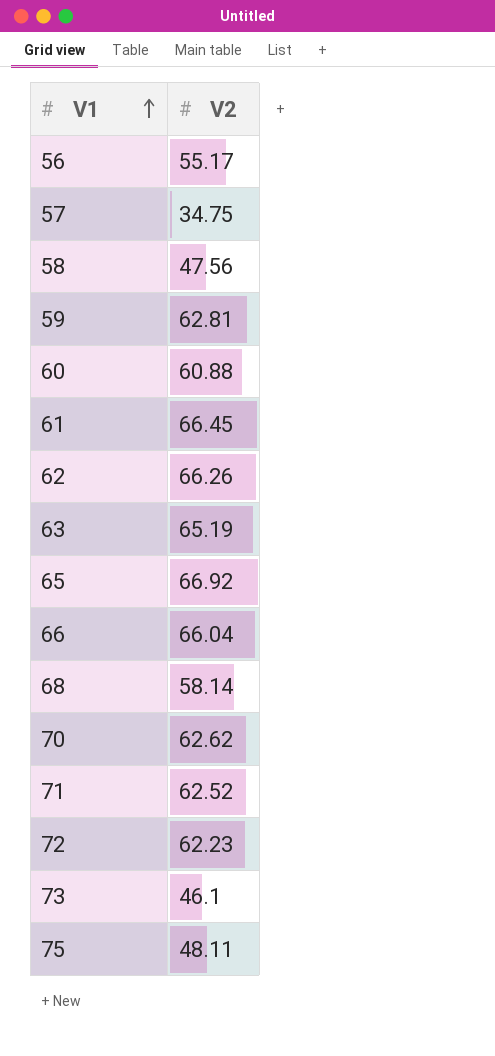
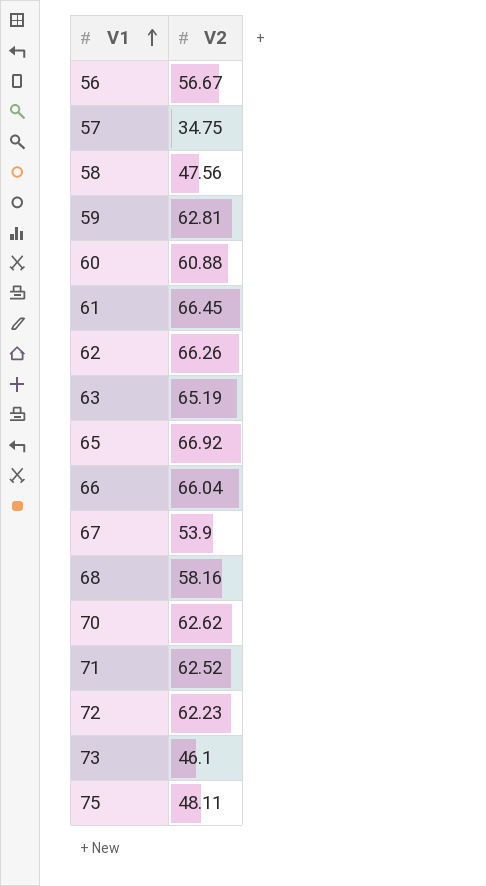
56 | V2: 55.17 -> 56.67
row 67: none -> 53.9
68 | V2: 58.14 -> 58.16

